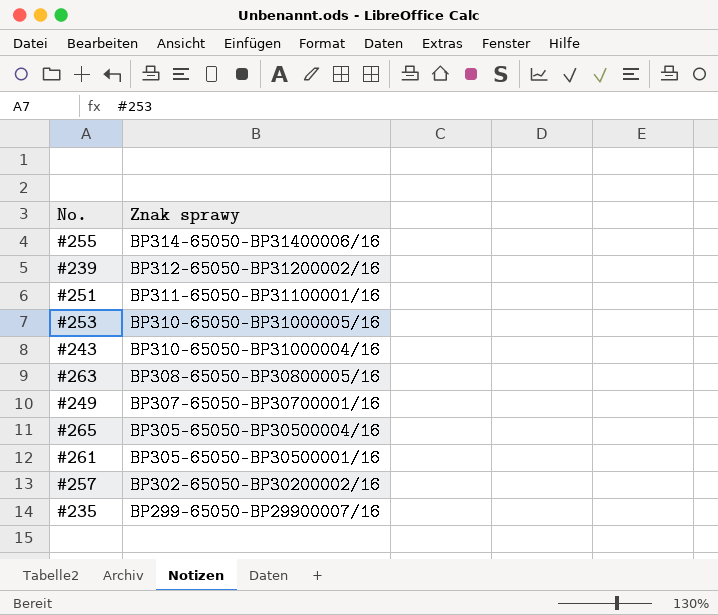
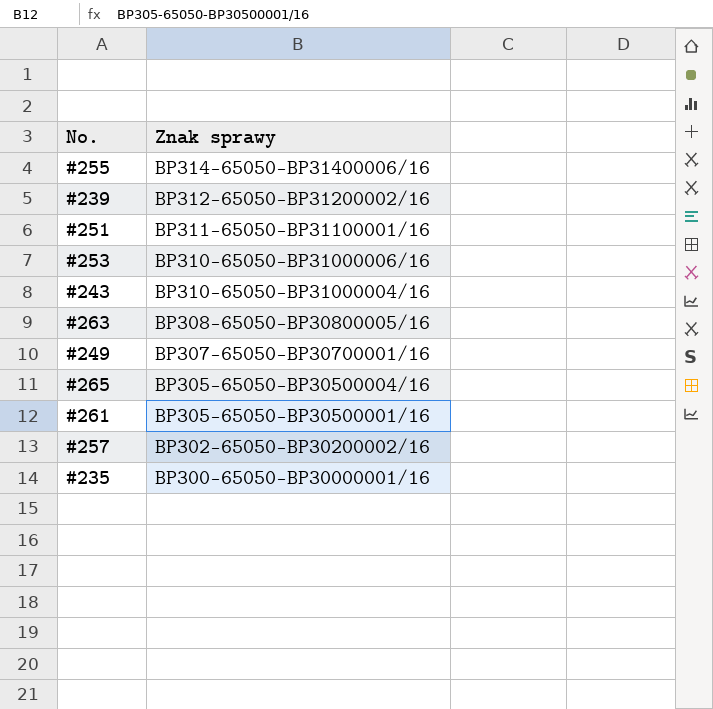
#253 | Znak sprawy: BP310-65050-BP31000005/16 -> BP310-65050-BP31000006/16
#235 | Znak sprawy: BP299-65050-BP29900007/16 -> BP300-65050-BP30000001/16

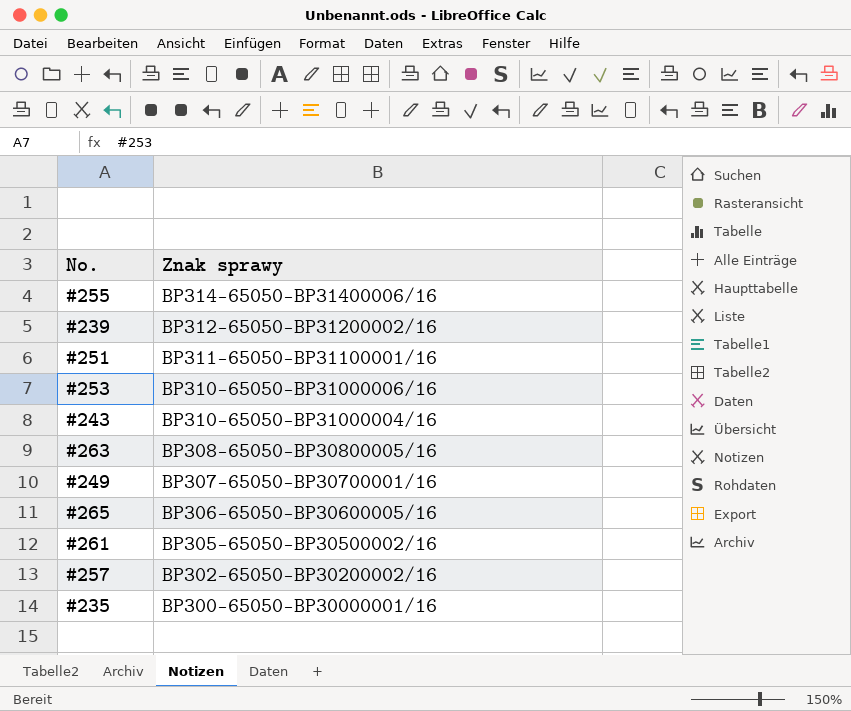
#265 | Znak sprawy: BP305-65050-BP30500004/16 -> BP306-65050-BP30600005/16
#261 | Znak sprawy: BP305-65050-BP30500001/16 -> BP305-65050-BP30500002/16

